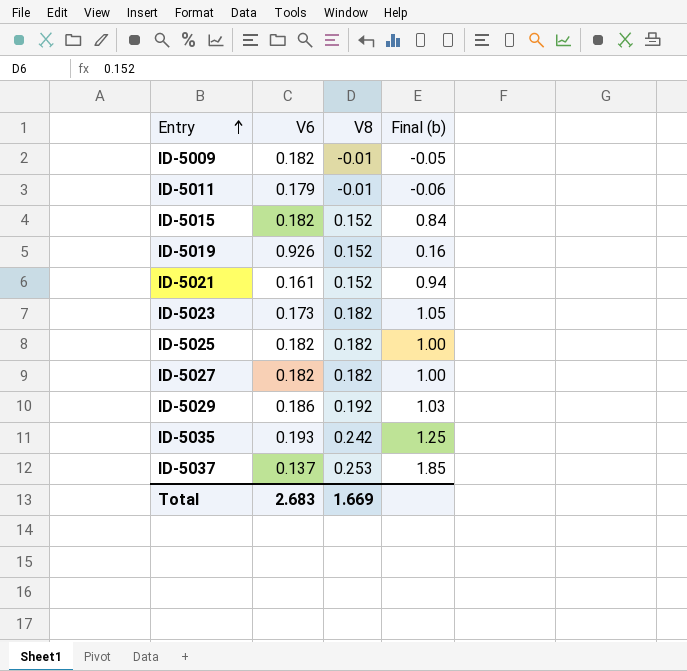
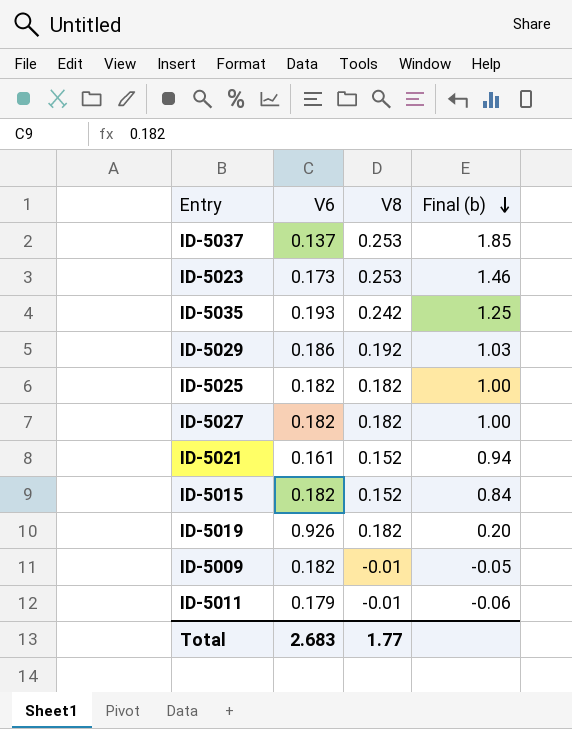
row order: Entry ascending -> Final (b) descending
ID-5023 | V8: 0.182 -> 0.253
ID-5023 | Final (b): 1.05 -> 1.46
ID-5019 | V8: 0.152 -> 0.182
ID-5019 | Final (b): 0.16 -> 0.20
Total | V8: 1.669 -> 1.77

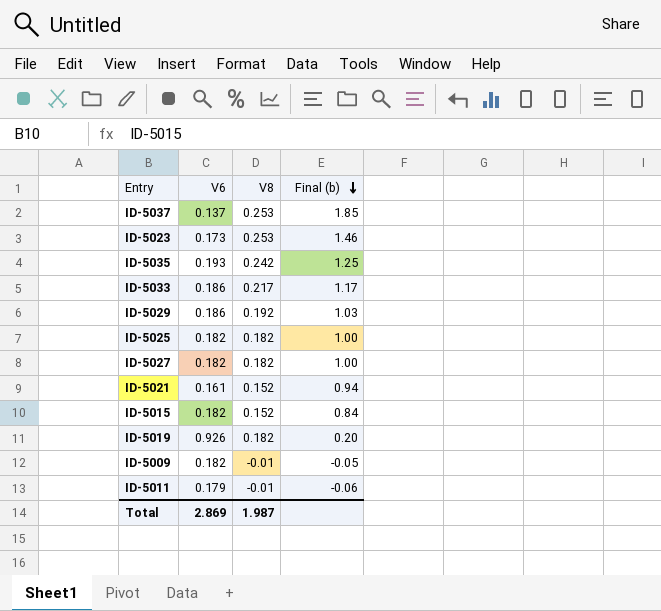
row ID-5033: none -> 0.186 | 0.217 | 1.17
Total | V6: 2.683 -> 2.869
Total | V8: 1.77 -> 1.987

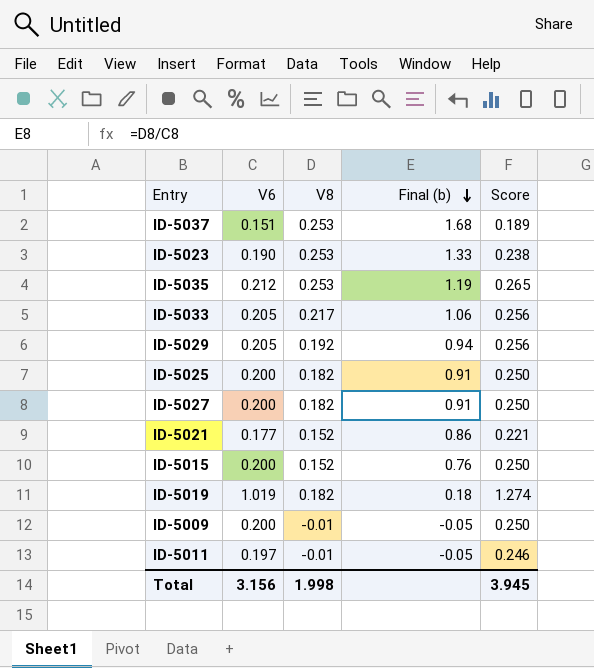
column Score | formula: none -> [V6] * 1.25
ID-5037 | V6: 0.137 -> 0.151
ID-5037 | Final (b): 1.85 -> 1.68
ID-5023 | V6: 0.173 -> 0.190
ID-5023 | Final (b): 1.46 -> 1.33
ID-5035 | V6: 0.193 -> 0.212
ID-5035 | V8: 0.242 -> 0.253
ID-5035 | Final (b): 1.25 -> 1.19
ID-5033 | V6: 0.186 -> 0.205
ID-5033 | Final (b): 1.17 -> 1.06
ID-5029 | V6: 0.186 -> 0.205
ID-5029 | Final (b): 1.03 -> 0.94
ID-5025 | V6: 0.182 -> 0.200
ID-5025 | Final (b): 1.00 -> 0.91
ID-5027 | V6: 0.182 -> 0.200
ID-5027 | Final (b): 1.00 -> 0.91
ID-5021 | V6: 0.161 -> 0.177
ID-5021 | Final (b): 0.94 -> 0.86
ID-5015 | V6: 0.182 -> 0.200
ID-5015 | Final (b): 0.84 -> 0.76
ID-5019 | V6: 0.926 -> 1.019
ID-5019 | Final (b): 0.20 -> 0.18
ID-5009 | V6: 0.182 -> 0.200
ID-5011 | V6: 0.179 -> 0.197
ID-5011 | Final (b): -0.06 -> -0.05
Total | V6: 2.869 -> 3.156
Total | V8: 1.987 -> 1.998

